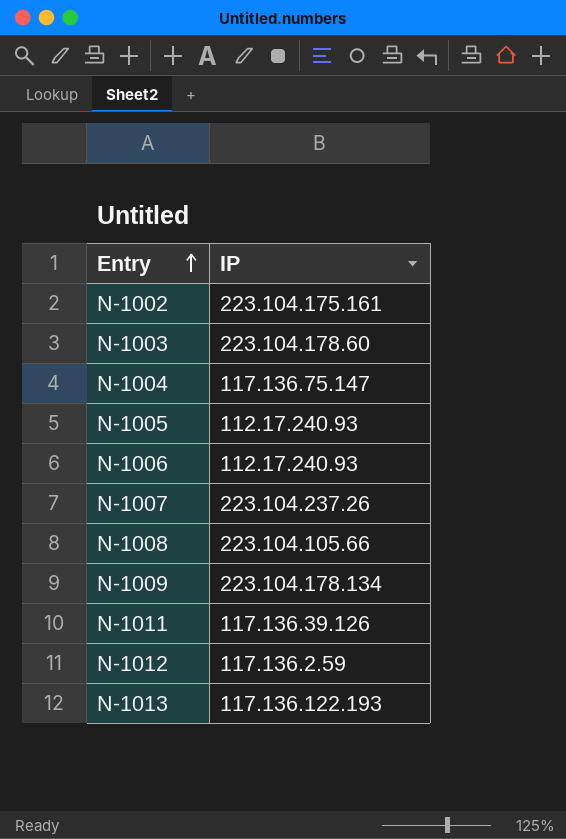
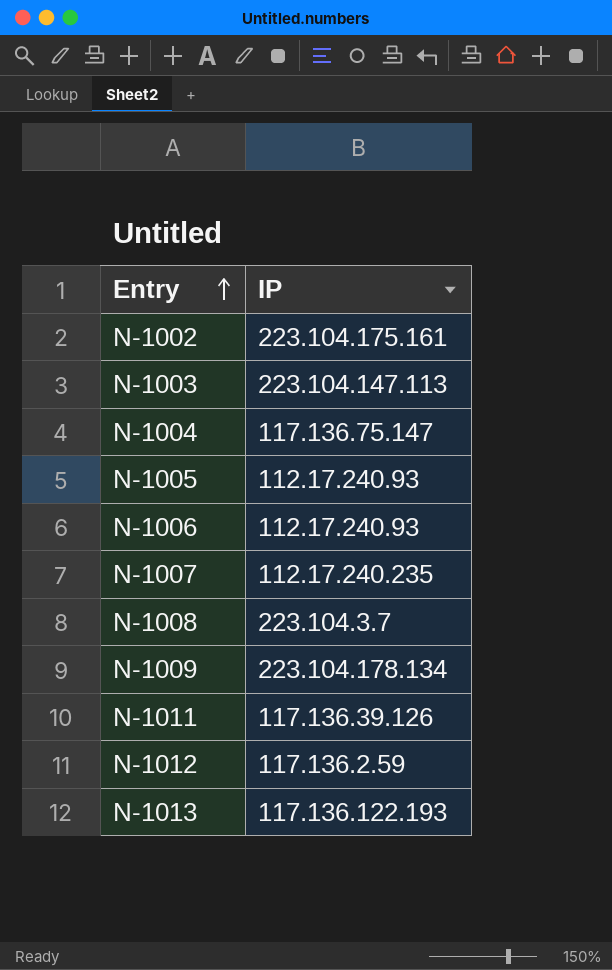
N-1003 | IP: 223.104.178.60 -> 223.104.147.113
N-1007 | IP: 223.104.237.26 -> 112.17.240.235
N-1008 | IP: 223.104.105.66 -> 223.104.3.7

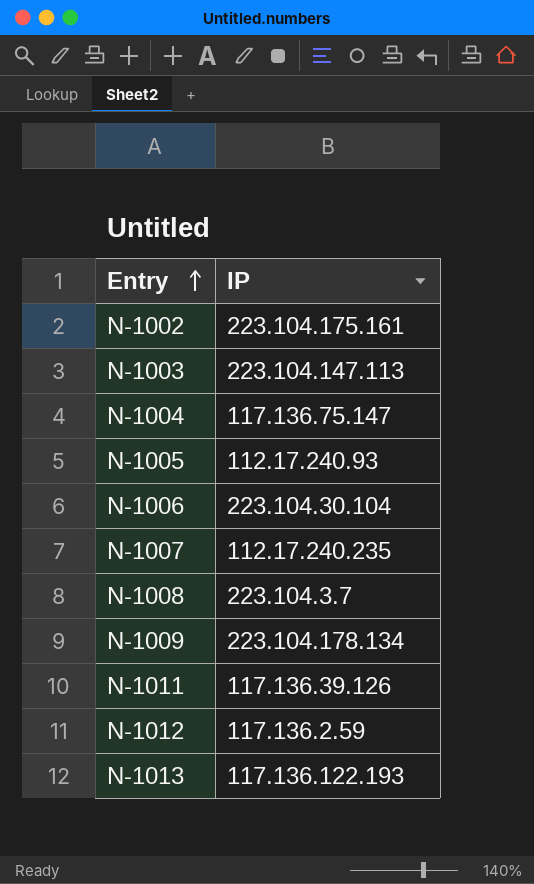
N-1006 | IP: 112.17.240.93 -> 223.104.30.104

